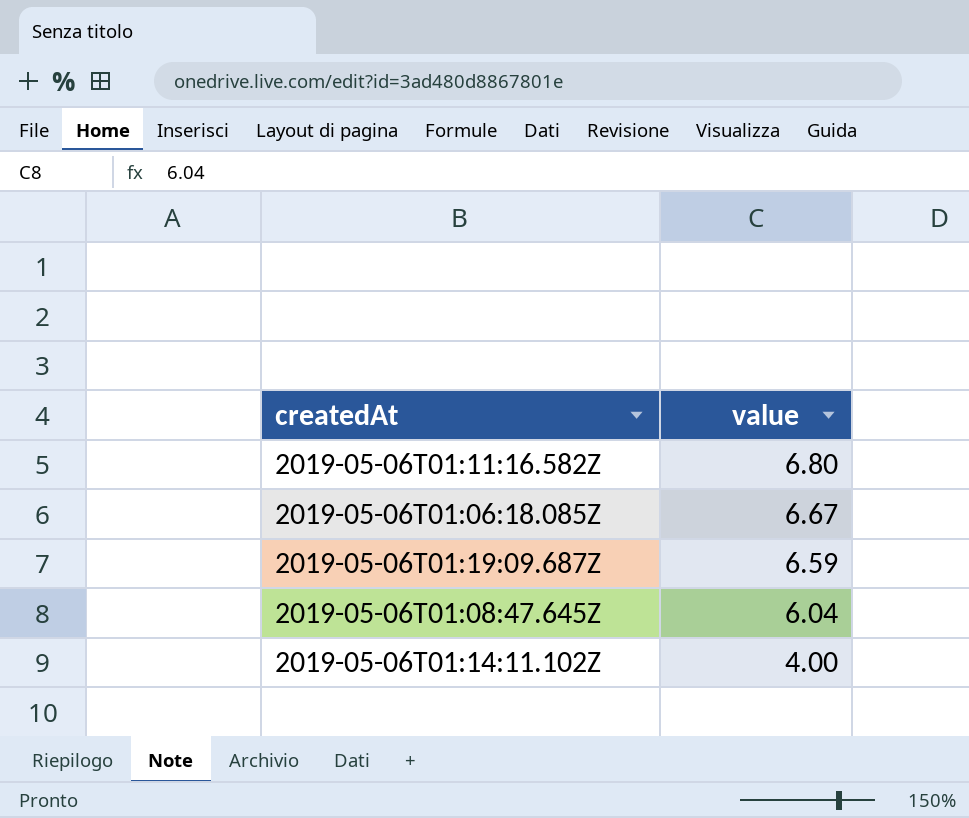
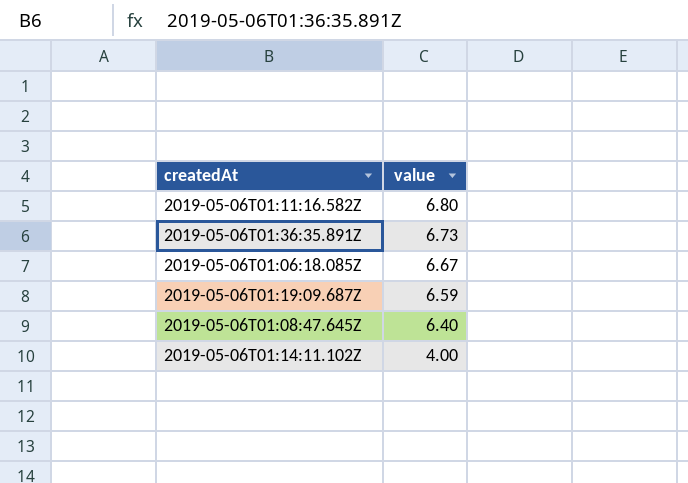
row 2019-05-06T01:36:35.891Z: none -> 6.73
2019-05-06T01:08:47.645Z | value: 6.04 -> 6.40

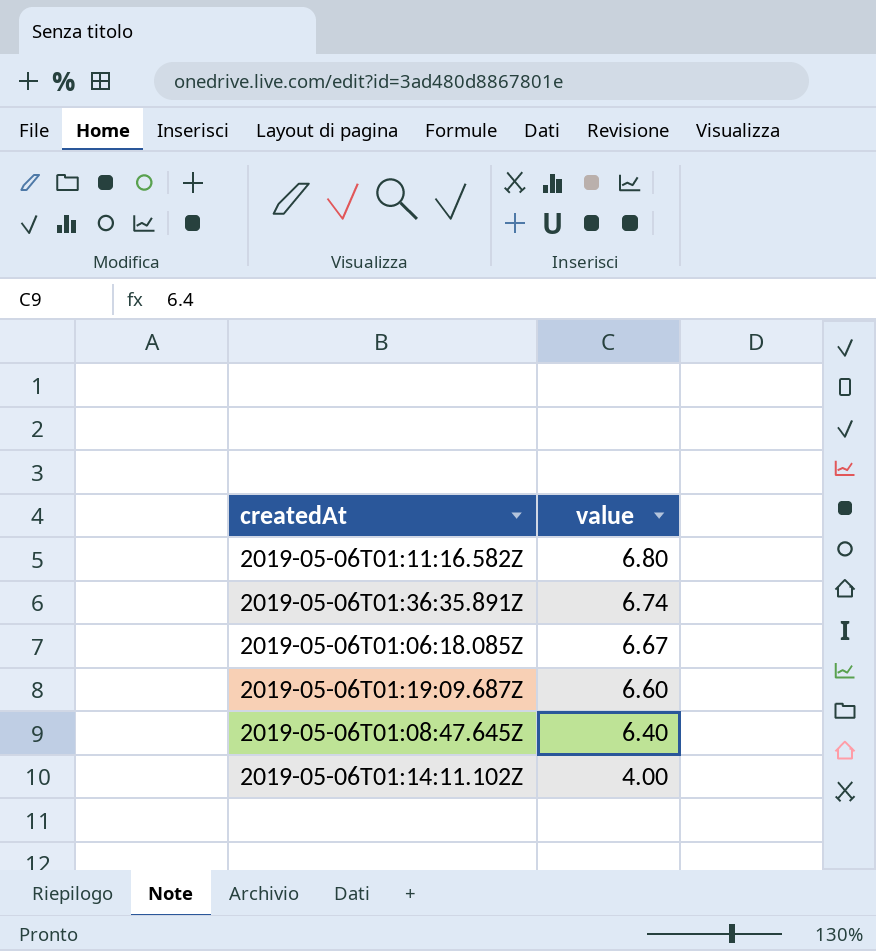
2019-05-06T01:36:35.891Z | value: 6.73 -> 6.74
2019-05-06T01:19:09.687Z | value: 6.59 -> 6.60

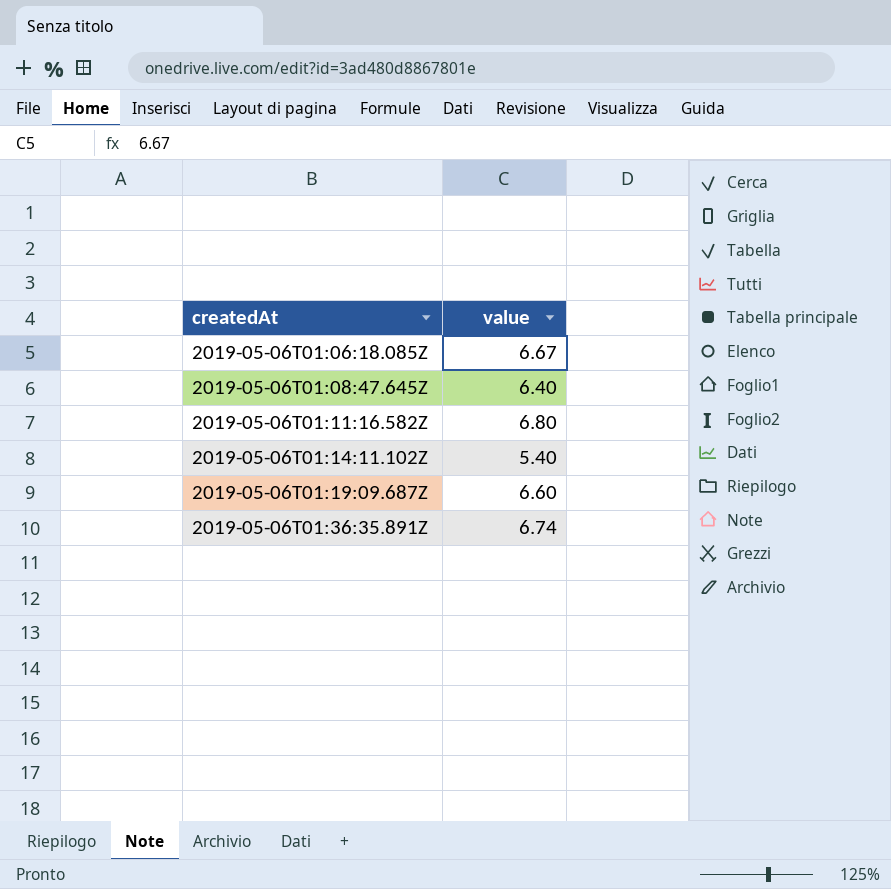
row order: value descending -> createdAt ascending
2019-05-06T01:14:11.102Z | value: 4.00 -> 5.40

